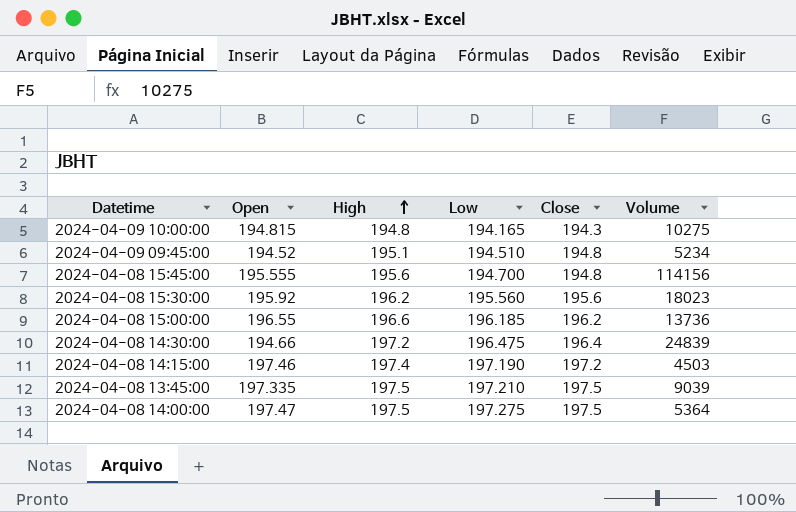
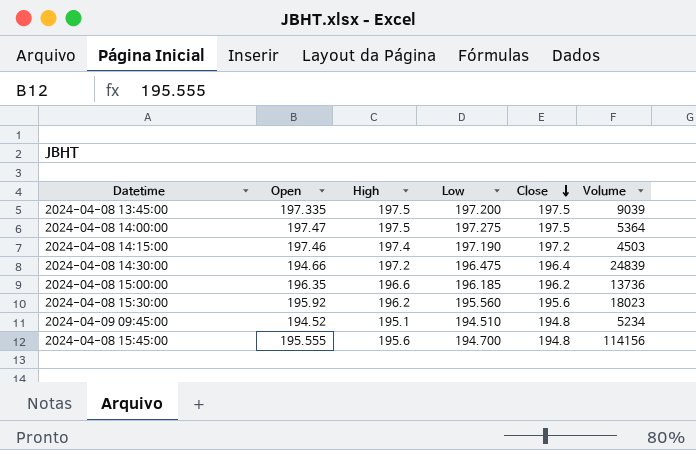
row order: High ascending -> Close descending
row 2024-04-09 10:00:00: 194.815 | 194.8 | 194.165 | 194.3 | 10275 -> none
2024-04-08 13:45:00 | Low: 197.210 -> 197.200
2024-04-08 15:00:00 | Open: 196.55 -> 196.35

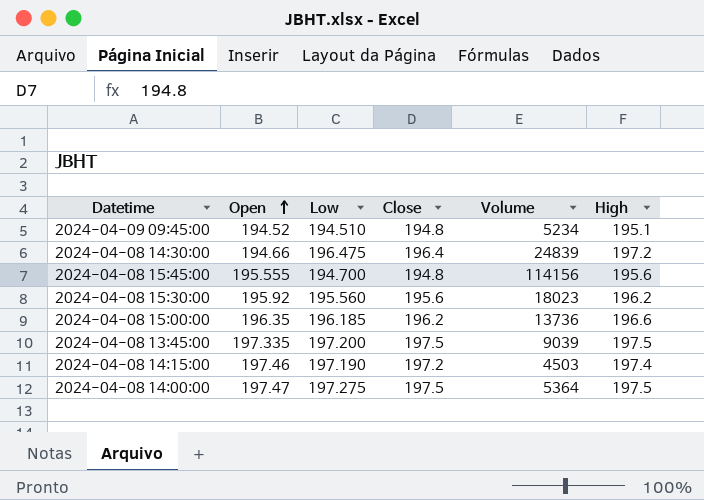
row order: Close descending -> Open ascending
column High | position: 3 -> 6

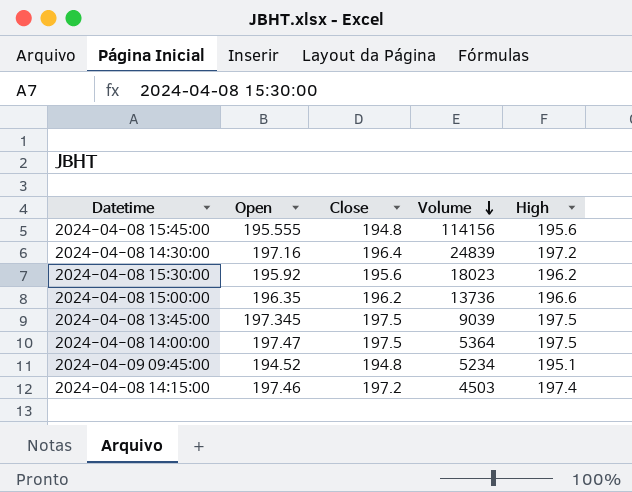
row order: Open ascending -> Volume descending
column Low | position: 3 -> none
2024-04-08 14:30:00 | Open: 194.66 -> 197.16
2024-04-08 13:45:00 | Open: 197.335 -> 197.345

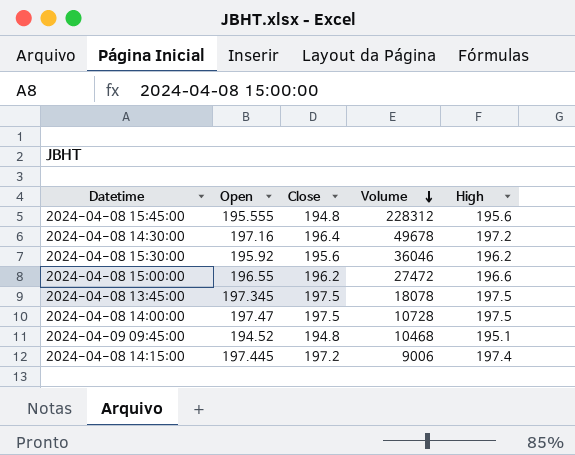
2024-04-08 15:45:00 | Volume: 114156 -> 228312
2024-04-08 14:30:00 | Volume: 24839 -> 49678
2024-04-08 15:30:00 | Volume: 18023 -> 36046
2024-04-08 15:00:00 | Open: 196.35 -> 196.55
2024-04-08 15:00:00 | Volume: 13736 -> 27472
2024-04-08 13:45:00 | Volume: 9039 -> 18078
2024-04-08 14:00:00 | Volume: 5364 -> 10728
2024-04-09 09:45:00 | Volume: 5234 -> 10468
2024-04-08 14:15:00 | Open: 197.46 -> 197.445
2024-04-08 14:15:00 | Volume: 4503 -> 9006

